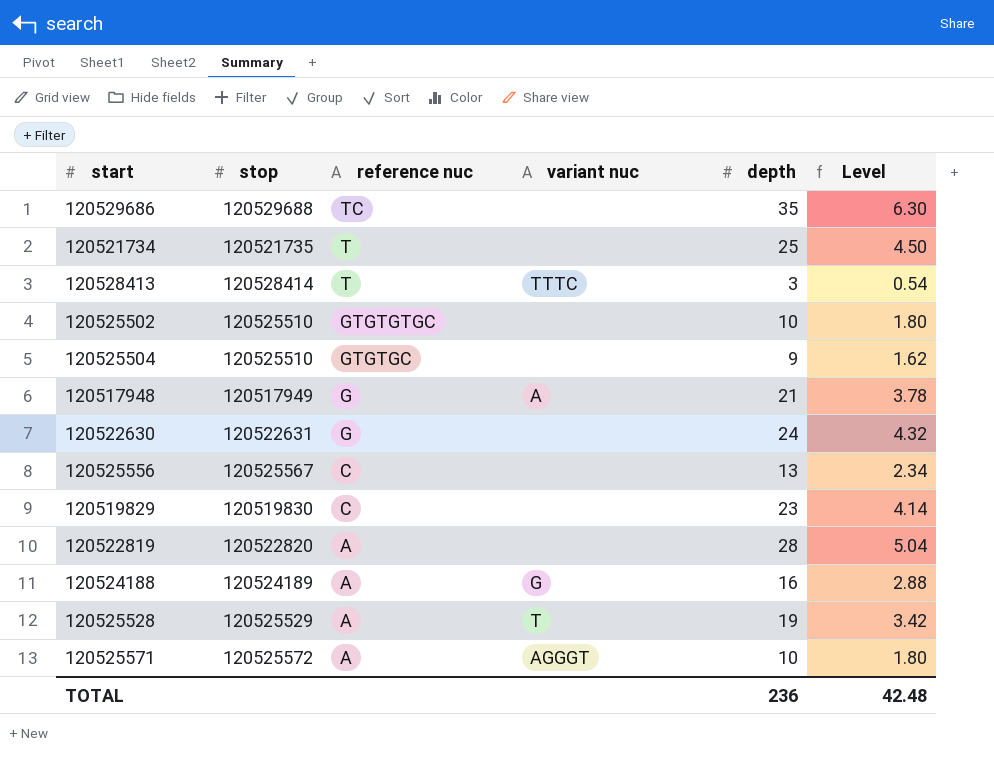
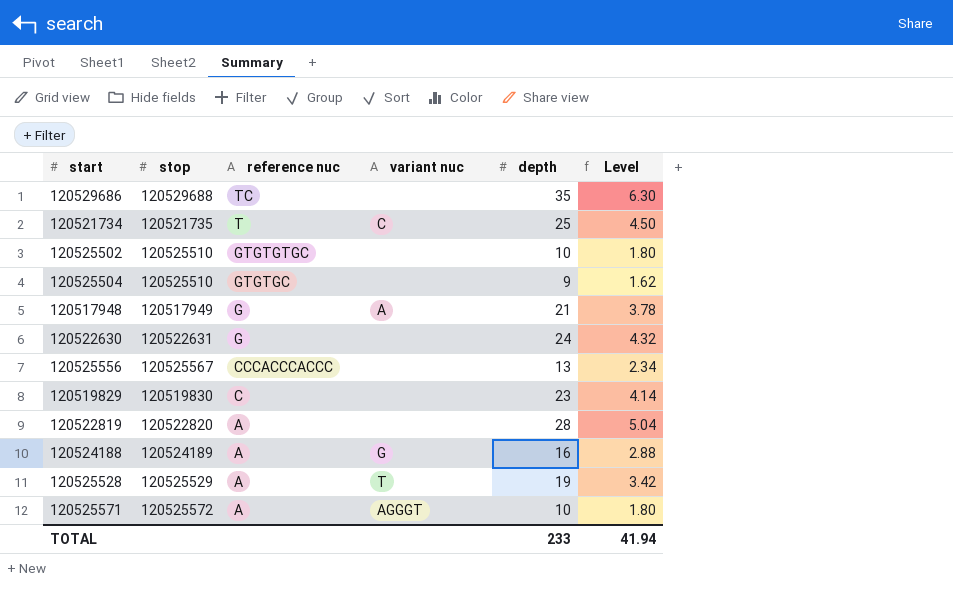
row 120528413: 120528414 | T | TTTC | 3 | 0.54 -> none
120521734 | variant nuc: none -> C
120525556 | reference nuc: C -> CCCACCCACCC
TOTAL | depth: 236 -> 233
TOTAL | Level: 42.48 -> 41.94

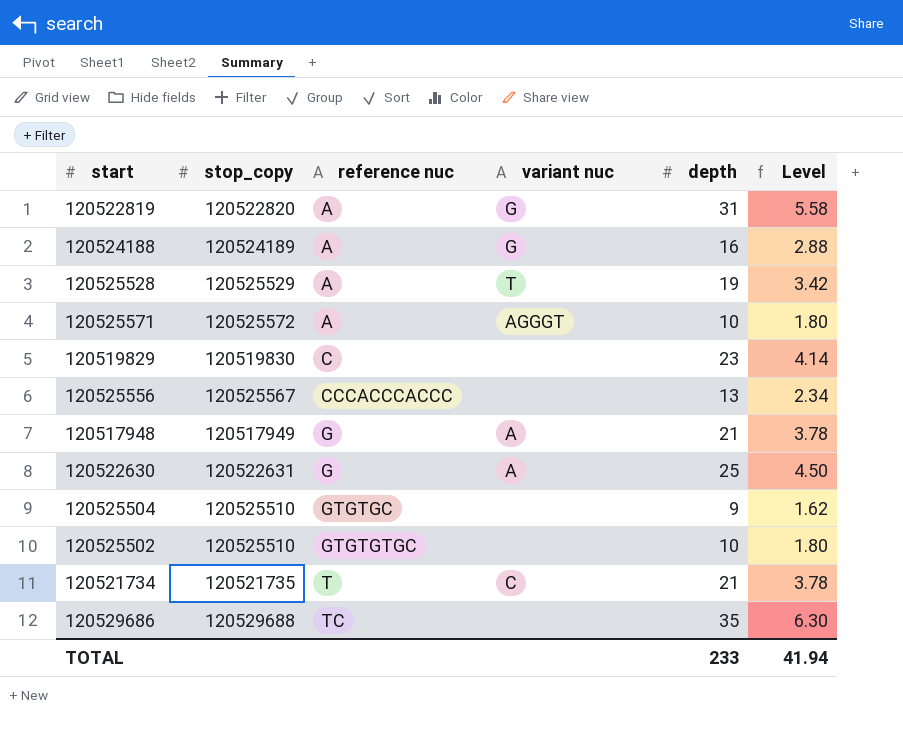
row order: reference nuc descending -> reference nuc ascending
column name: stop -> stop_copy
120522819 | variant nuc: none -> G
120522819 | depth: 28 -> 31
120522819 | Level: 5.04 -> 5.58
120522630 | variant nuc: none -> A
120522630 | depth: 24 -> 25
120522630 | Level: 4.32 -> 4.50
120521734 | depth: 25 -> 21
120521734 | Level: 4.50 -> 3.78

